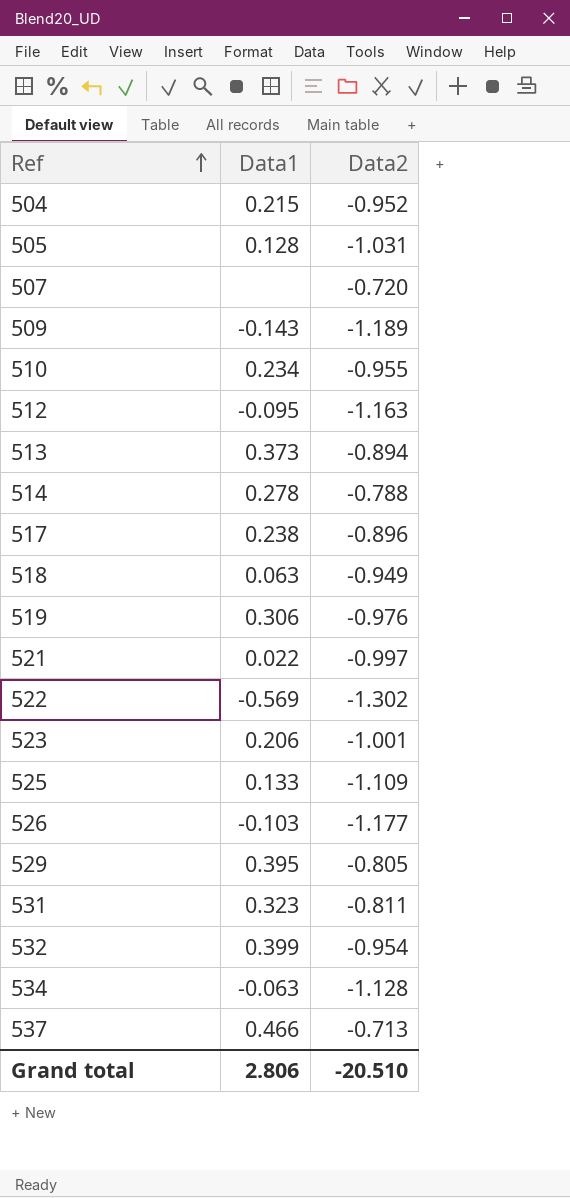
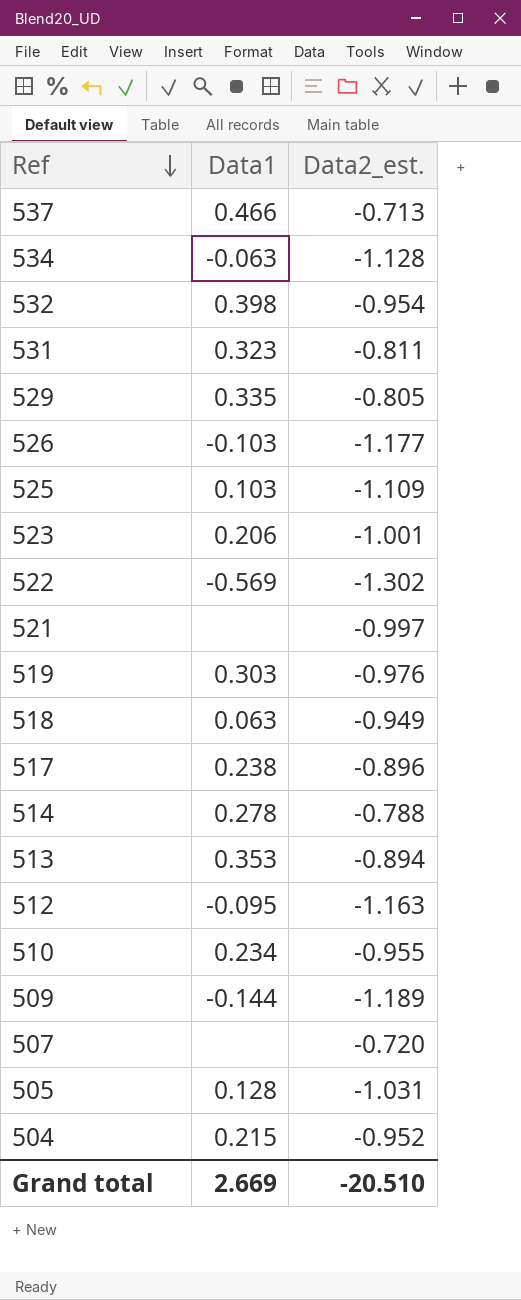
row order: Ref ascending -> Ref descending
column name: Data2 -> Data2_est.
532 | Data1: 0.399 -> 0.398
529 | Data1: 0.395 -> 0.335
525 | Data1: 0.133 -> 0.103
521 | Data1: 0.022 -> none
519 | Data1: 0.306 -> 0.303
513 | Data1: 0.373 -> 0.353
509 | Data1: -0.143 -> -0.144
Grand total | Data1: 2.806 -> 2.669

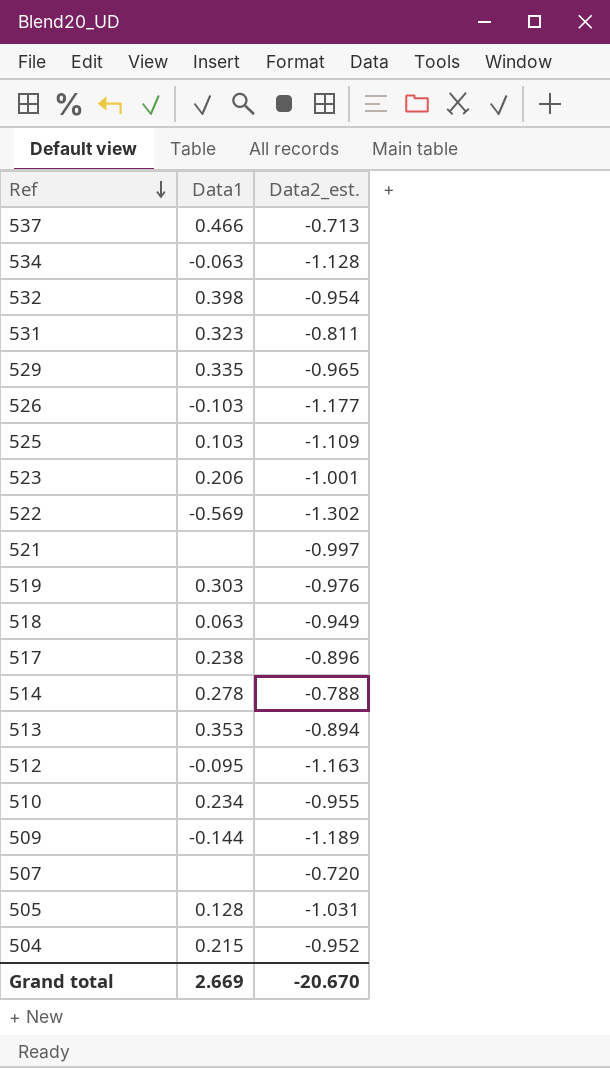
529 | Data2_est.: -0.805 -> -0.965
Grand total | Data2_est.: -20.510 -> -20.670

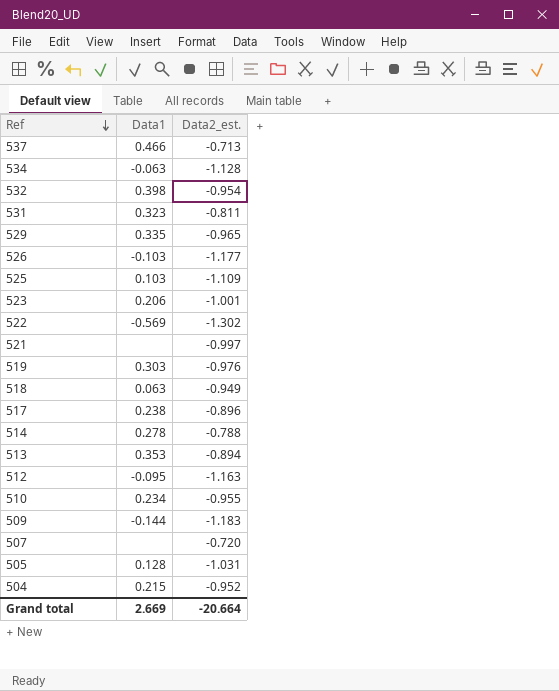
509 | Data2_est.: -1.189 -> -1.183
Grand total | Data2_est.: -20.670 -> -20.664

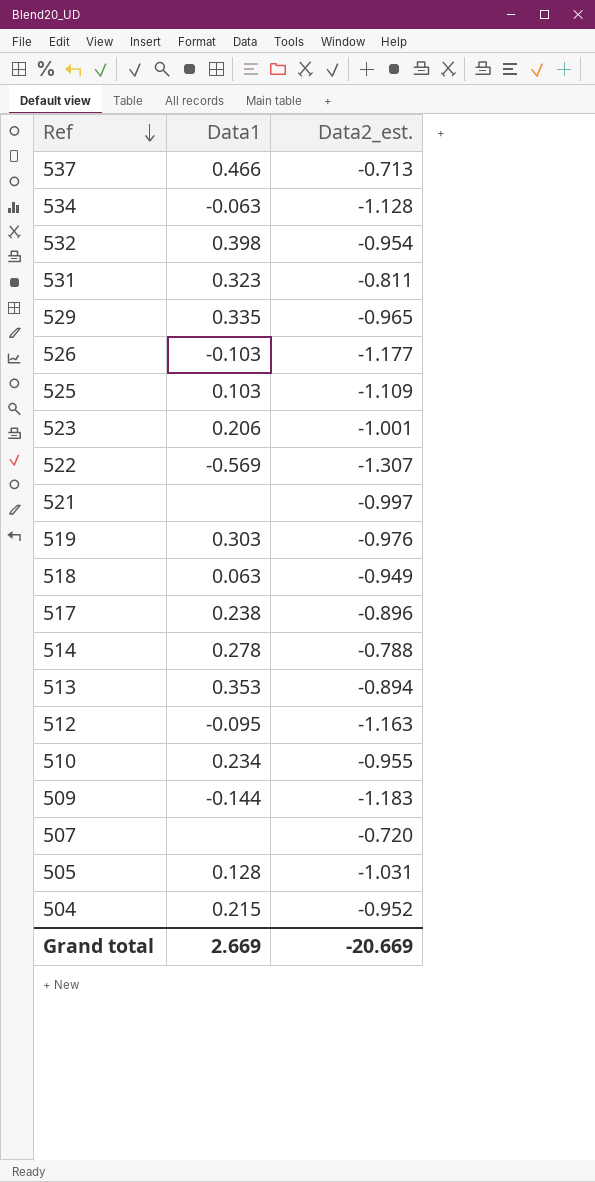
522 | Data2_est.: -1.302 -> -1.307
Grand total | Data2_est.: -20.664 -> -20.669

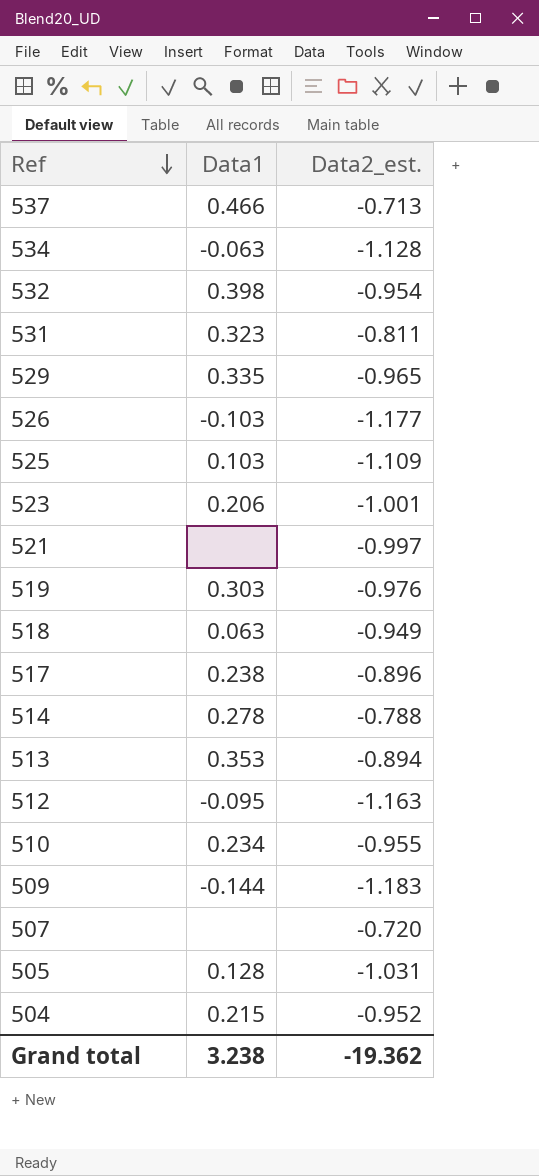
row 522: -0.569 | -1.307 -> none
Grand total | Data1: 2.669 -> 3.238
Grand total | Data2_est.: -20.669 -> -19.362

